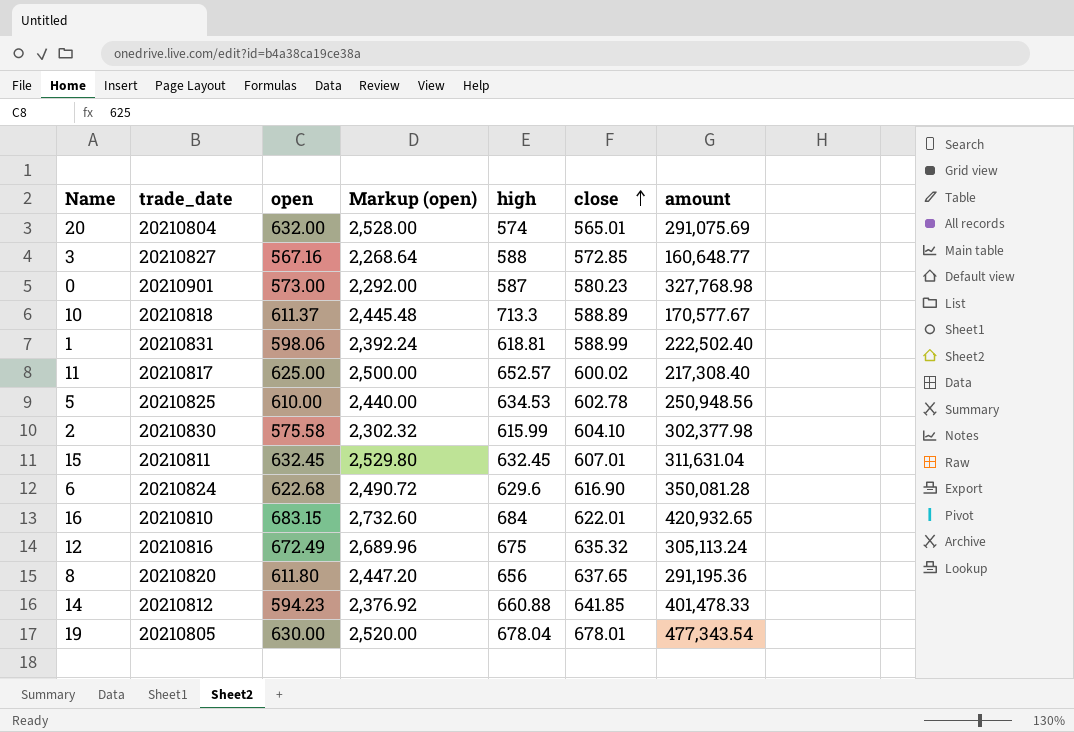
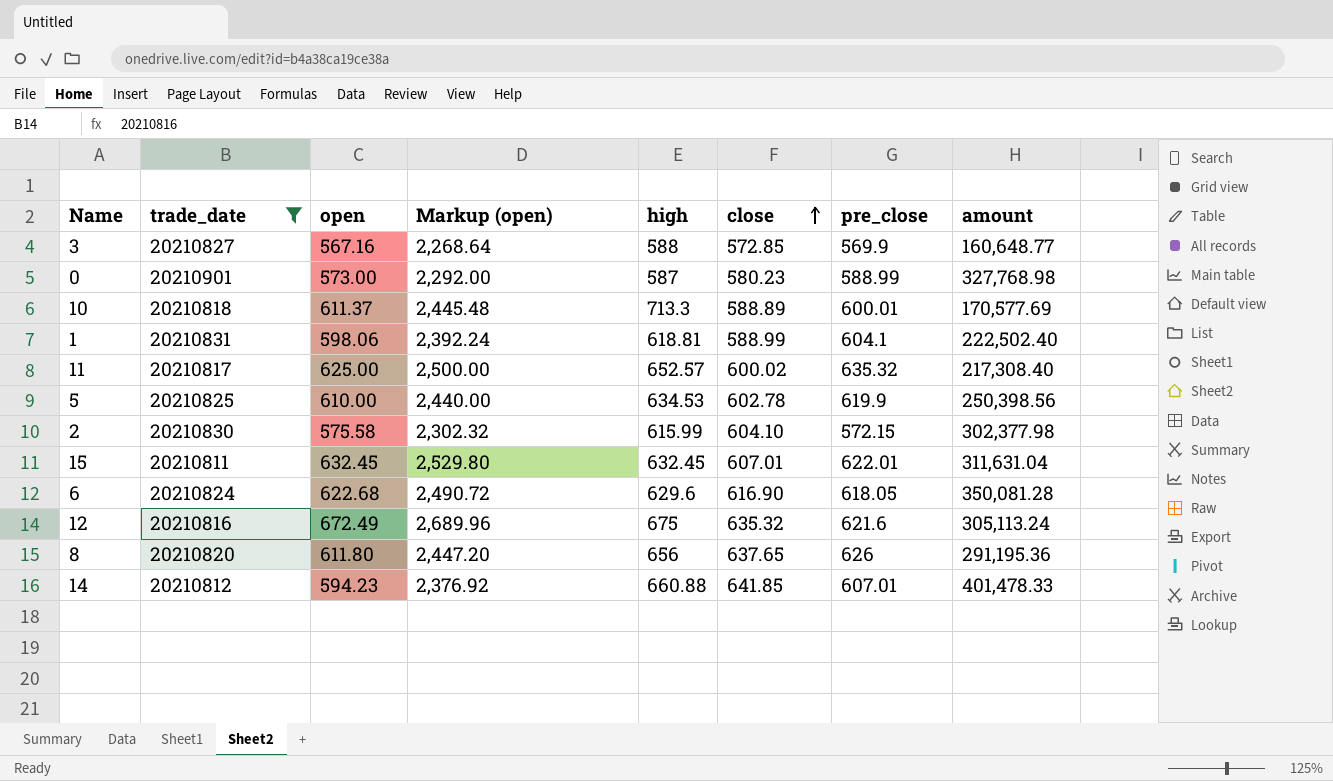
filter: none -> trade_date >= 20210811
column pre_close | position: none -> 7
10 | amount: 170,577.67 -> 170,577.69
5 | amount: 250,948.56 -> 250,398.56

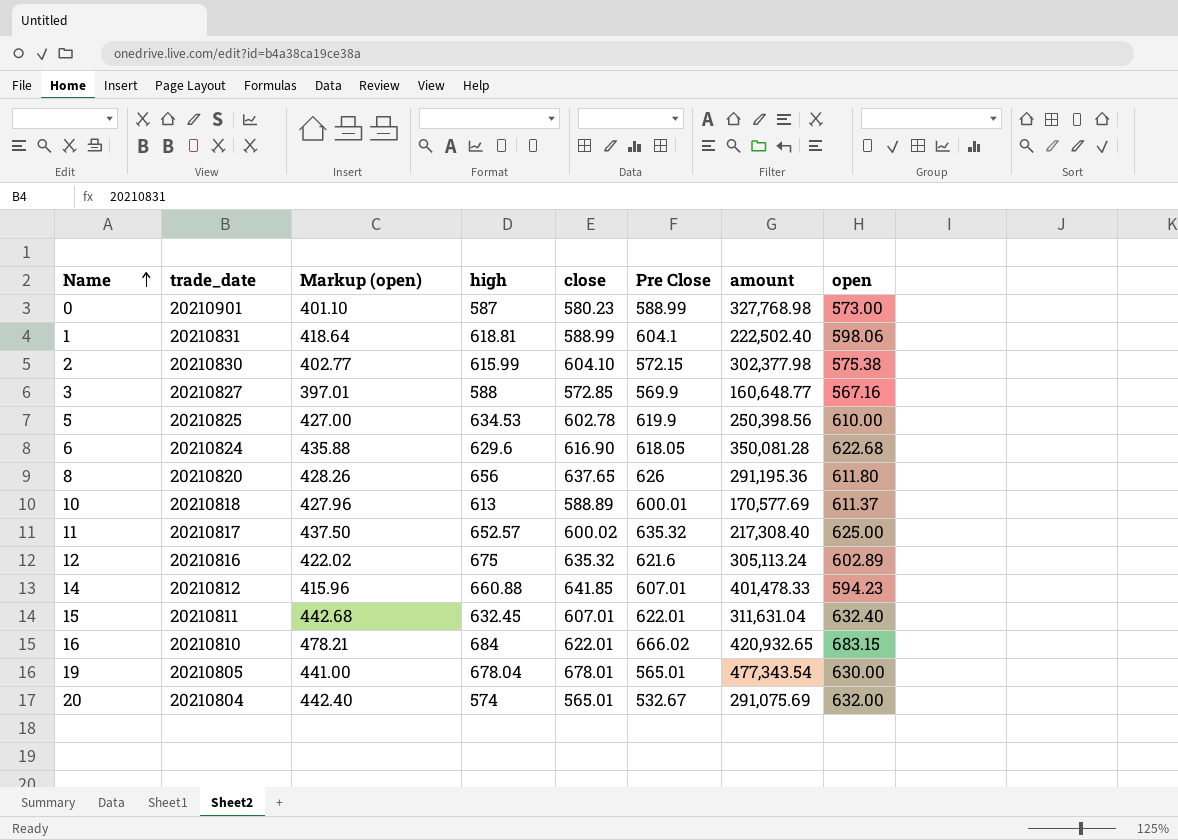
filter: trade_date >= 20210811 -> none
row order: close ascending -> Name ascending
column Markup (open) | formula: [open] * 4 -> [open] * 0.7
column name: pre_close -> Pre Close
column open | position: 3 -> 8
2 | open: 575.58 -> 575.38
10 | high: 713.3 -> 613
12 | open: 672.49 -> 602.89
15 | open: 632.45 -> 632.40

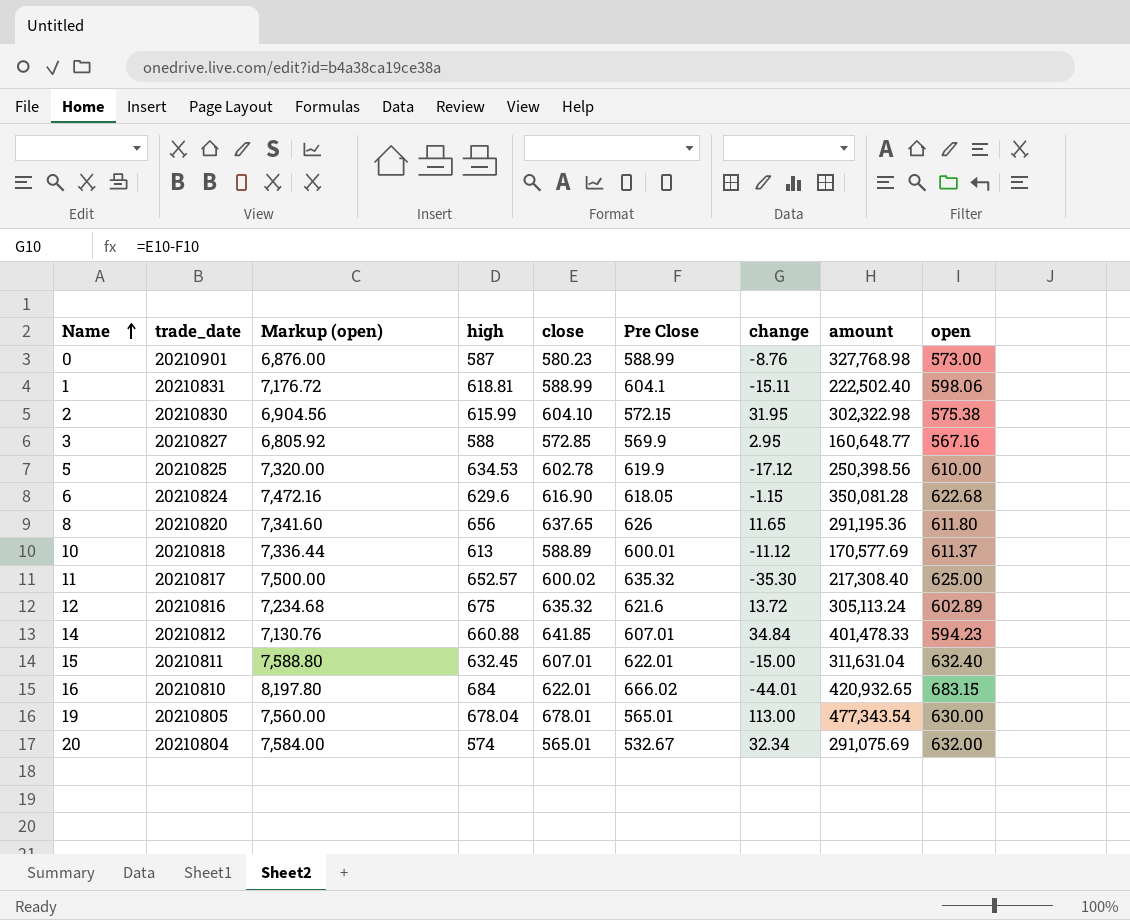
column Markup (open) | formula: [open] * 0.7 -> [open] * 12
column change | formula: none -> [close] - [Pre Close]
2 | amount: 302,377.98 -> 302,322.98

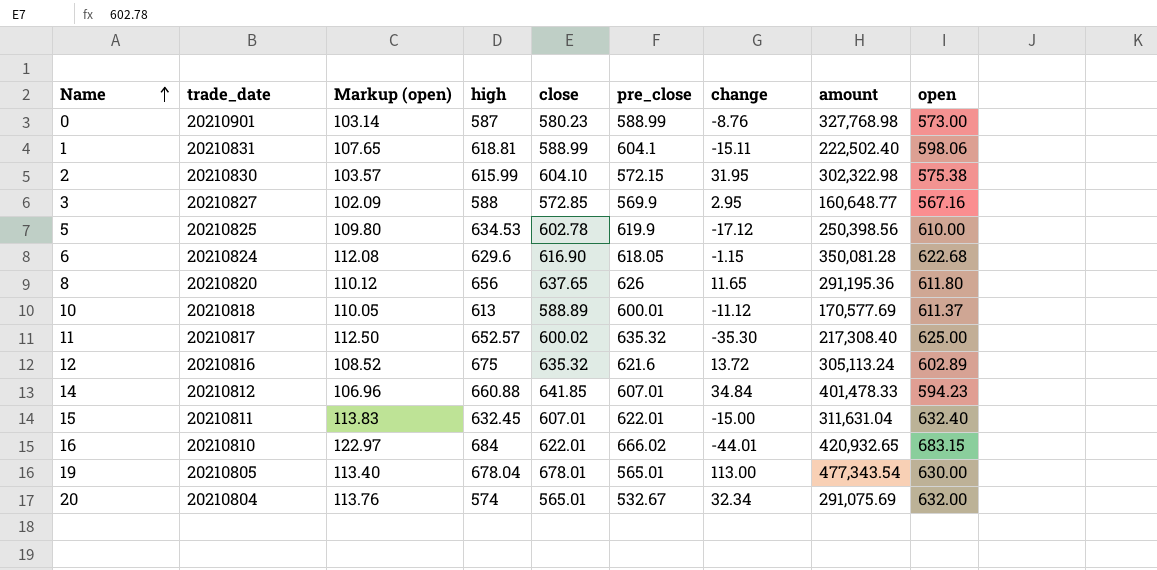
column Markup (open) | formula: [open] * 12 -> [open] * 0.18
column name: Pre Close -> pre_close

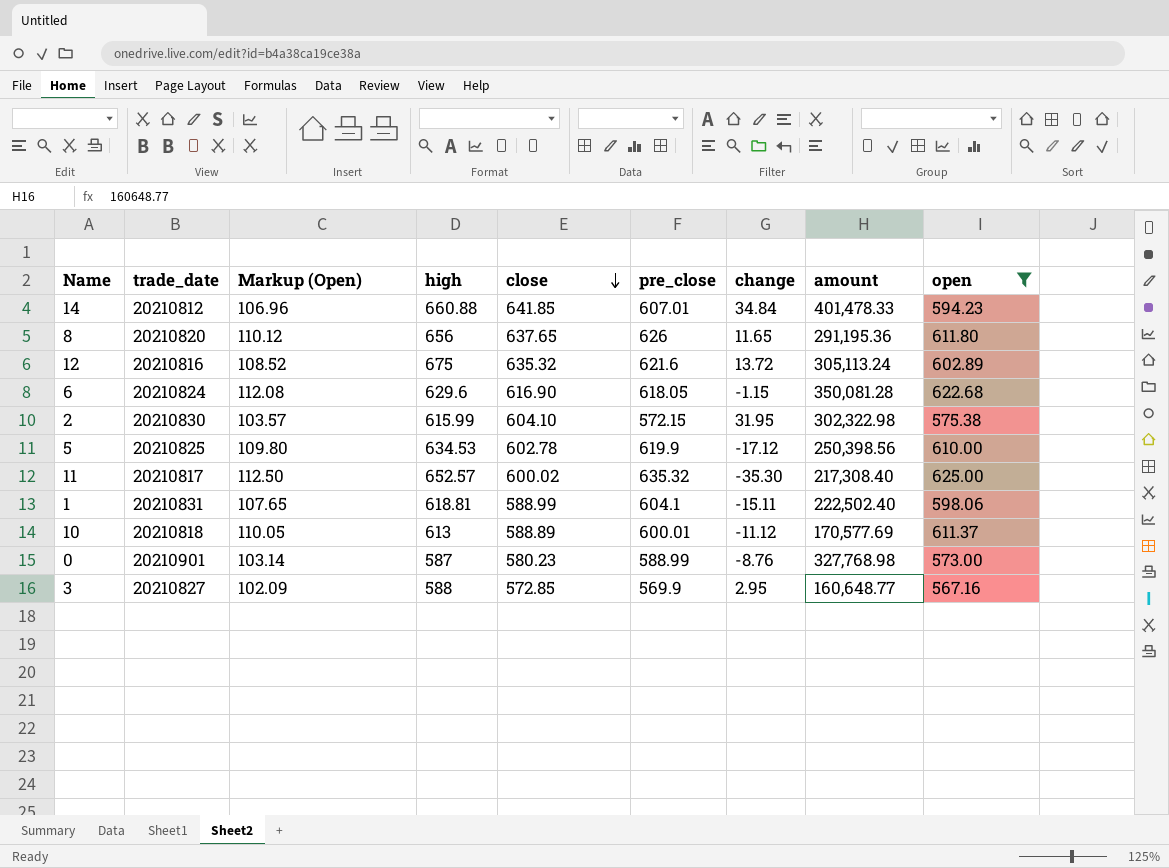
filter: none -> open <= 625.00
row order: Name ascending -> close descending
column name: Markup (open) -> Markup (Open)

